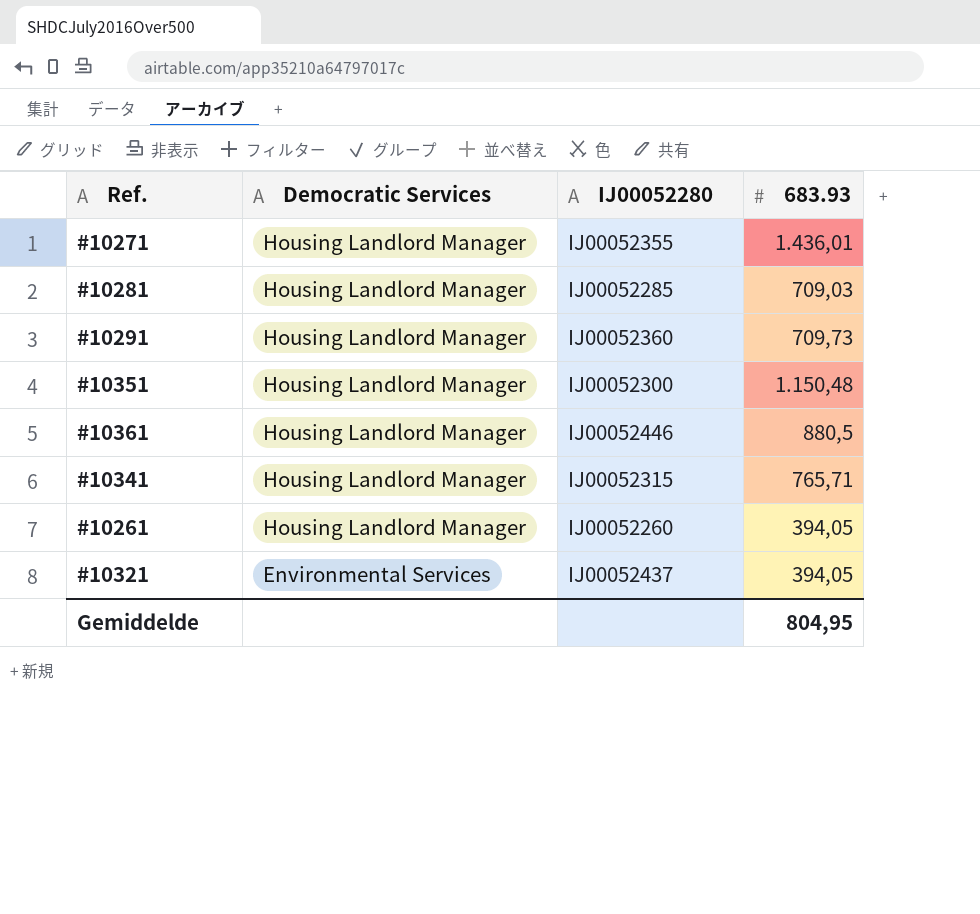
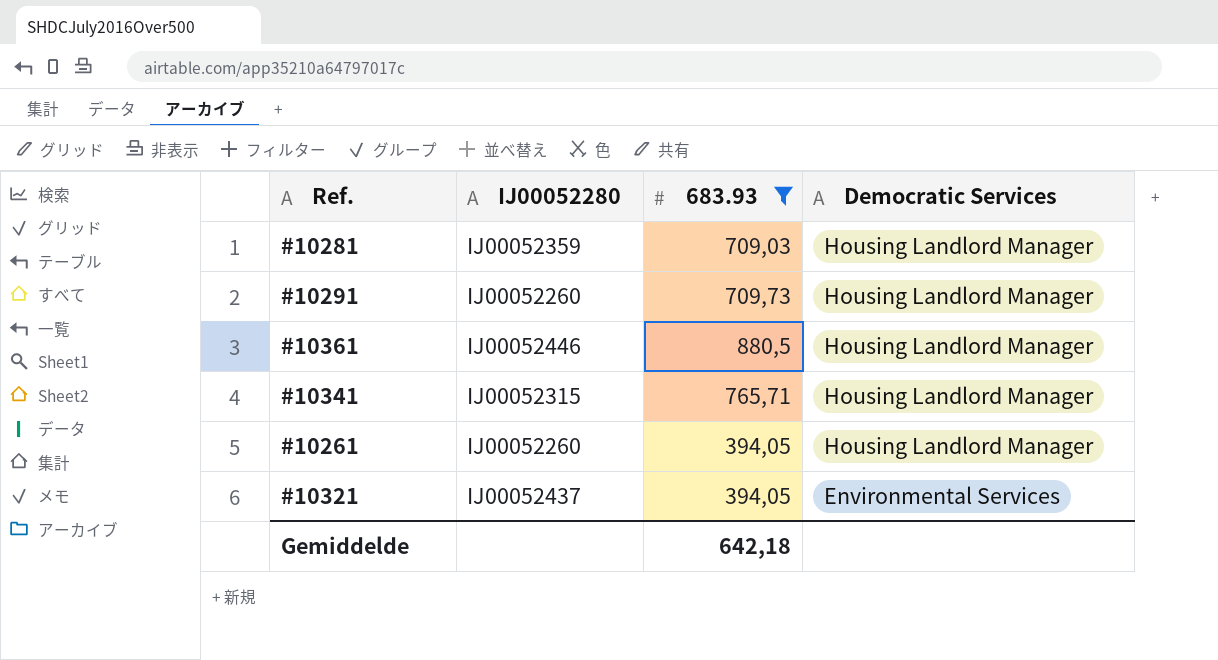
filter: none -> 683.93 <= 880,5
column Democratic Services | position: 2 -> 4
#10281 | IJ00052280: IJ00052285 -> IJ00052359
#10291 | IJ00052280: IJ00052360 -> IJ00052260
Gemiddelde | 683.93: 804,95 -> 642,18

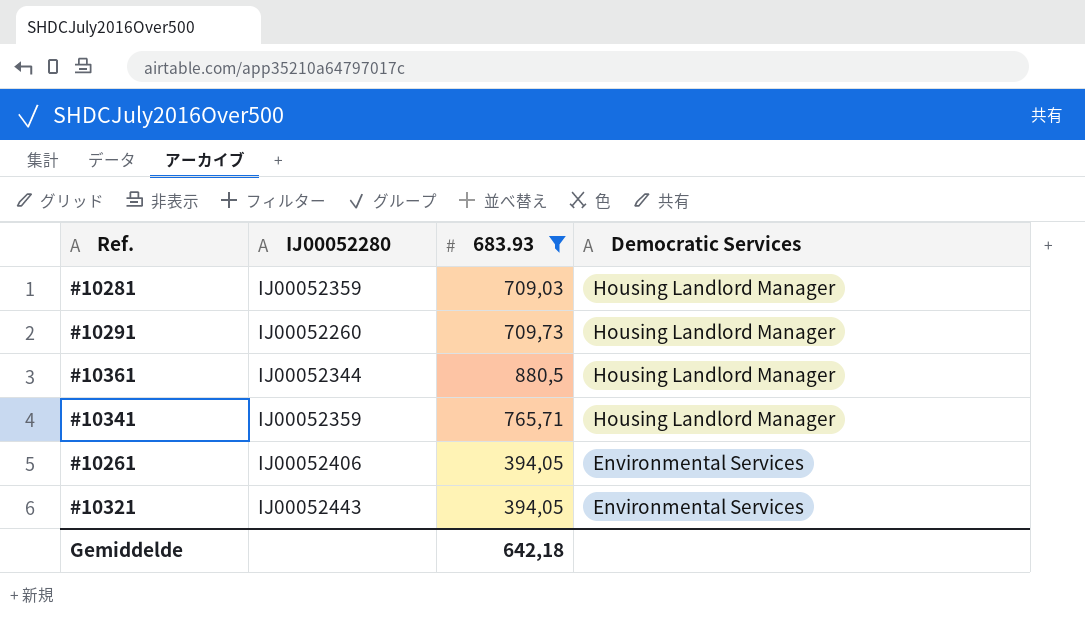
#10361 | IJ00052280: IJ00052446 -> IJ00052344
#10341 | IJ00052280: IJ00052315 -> IJ00052359
#10261 | IJ00052280: IJ00052260 -> IJ00052406
#10261 | Democratic Services: Housing Landlord Manager -> Environmental Services
#10321 | IJ00052280: IJ00052437 -> IJ00052443

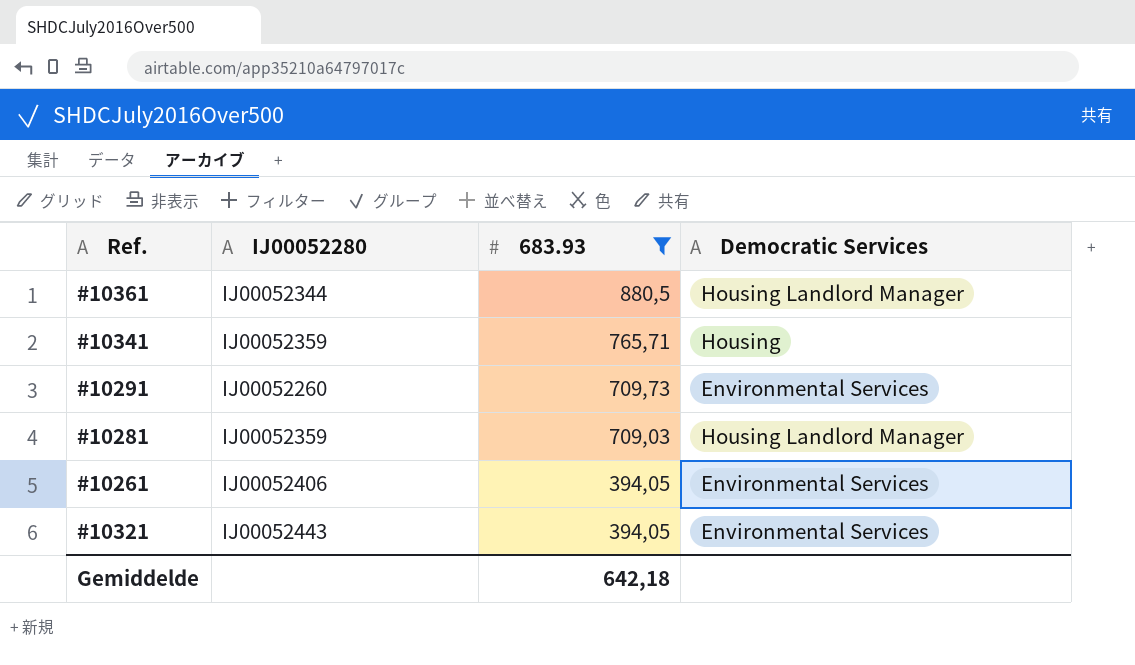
row order: Democratic Services descending -> 683.93 descending
#10341 | Democratic Services: Housing Landlord Manager -> Housing
#10291 | Democratic Services: Housing Landlord Manager -> Environmental Services

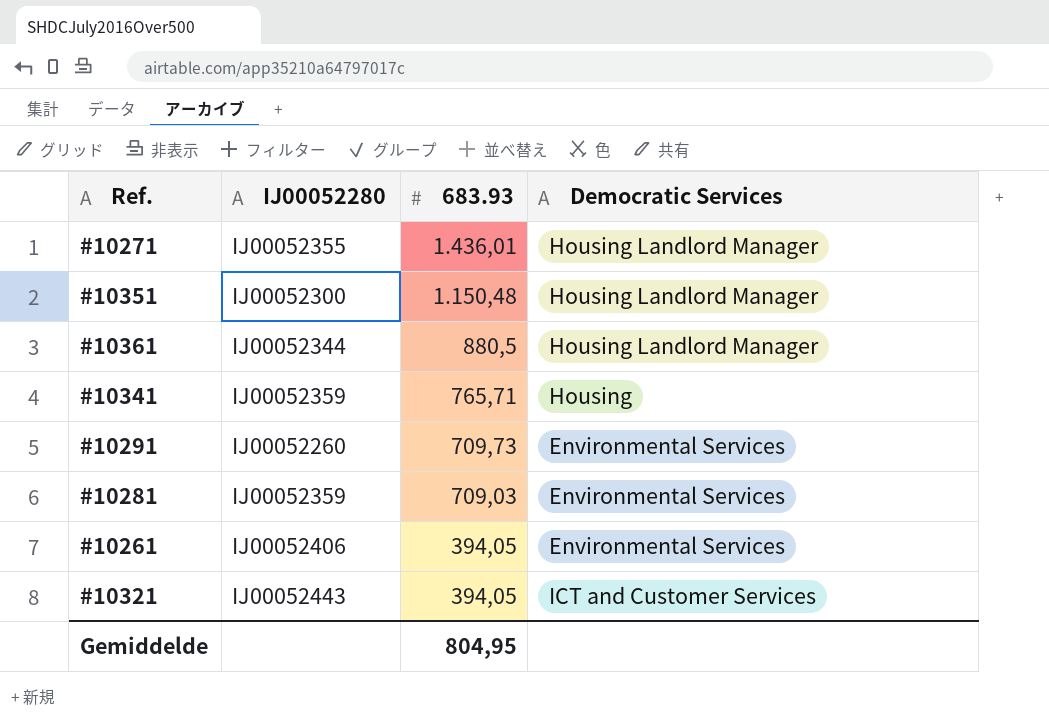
filter: 683.93 <= 880,5 -> none
#10281 | Democratic Services: Housing Landlord Manager -> Environmental Services
#10321 | Democratic Services: Environmental Services -> ICT and Customer Services
Gemiddelde | 683.93: 642,18 -> 804,95

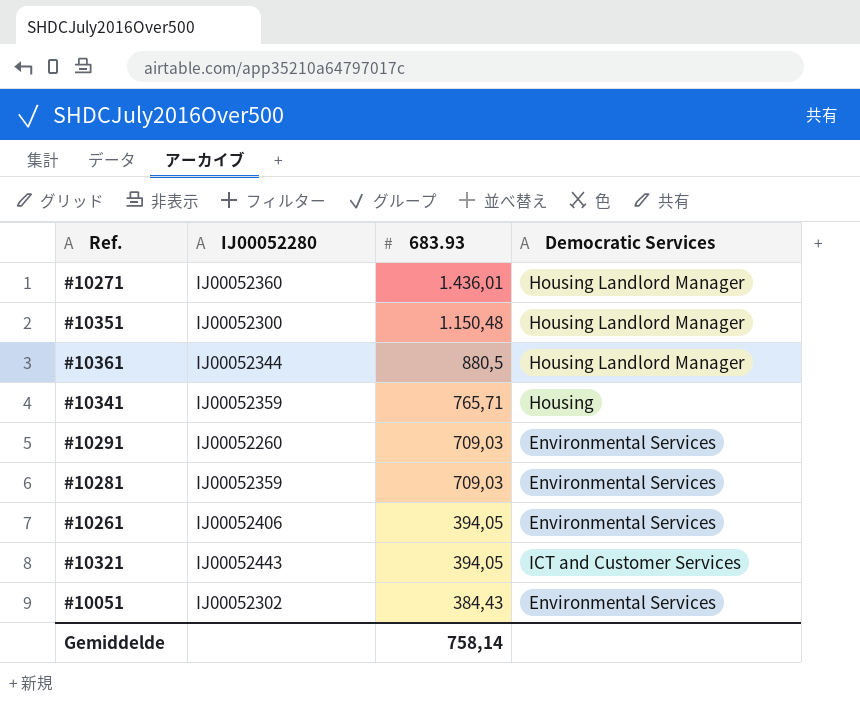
#10271 | IJ00052280: IJ00052355 -> IJ00052360
#10291 | 683.93: 709,73 -> 709,03
row #10051: none -> IJ00052302 | 384,43 | Environmental Services
Gemiddelde | 683.93: 804,95 -> 758,14

